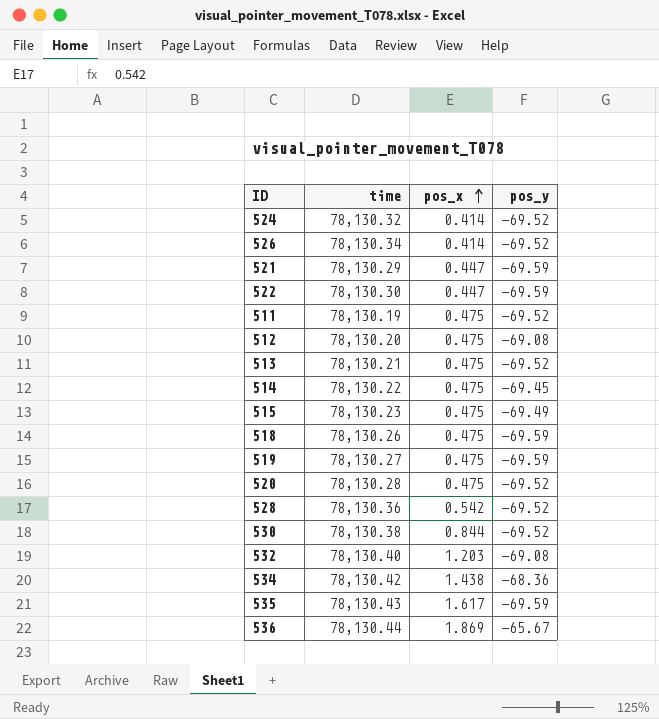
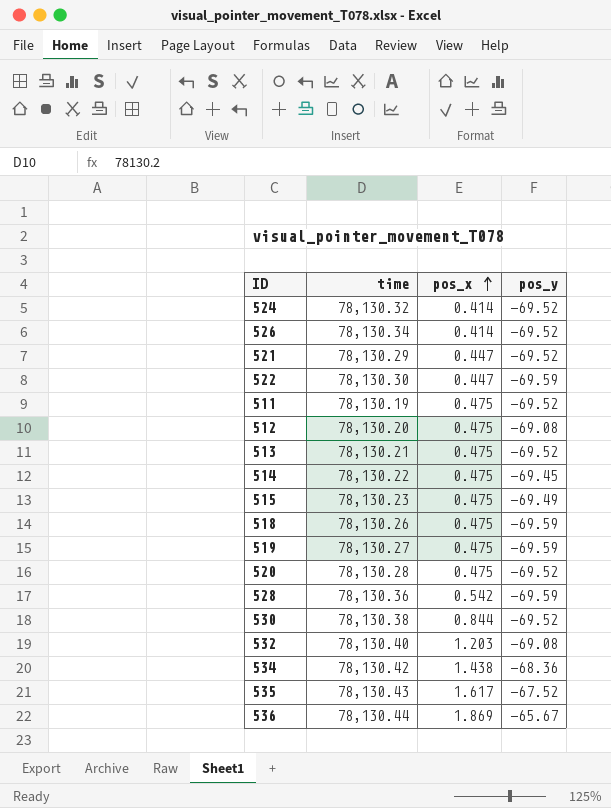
521 | pos_y: -69.59 -> -69.52
528 | pos_y: -69.52 -> -69.59
535 | pos_y: -69.59 -> -67.52

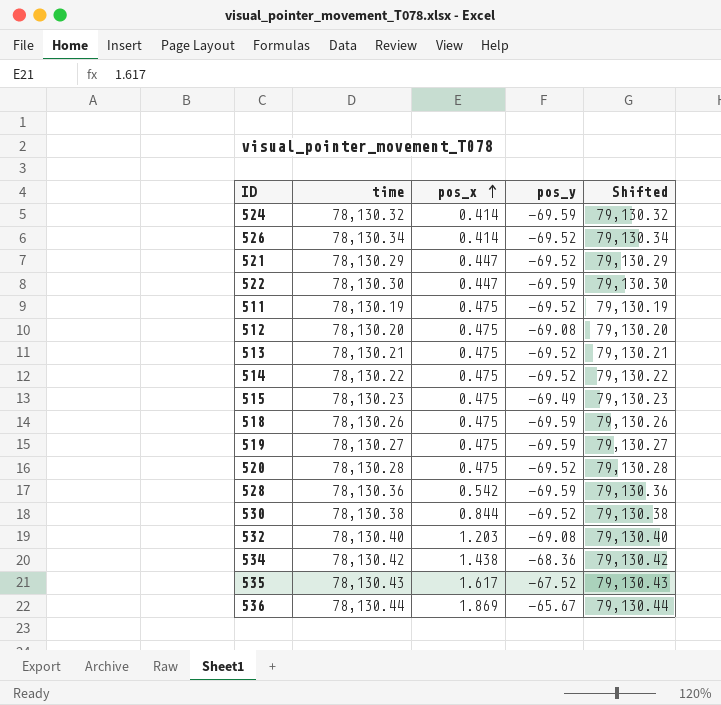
column Shifted | formula: none -> [time] + 1000
524 | pos_y: -69.52 -> -69.59
514 | pos_y: -69.45 -> -69.52

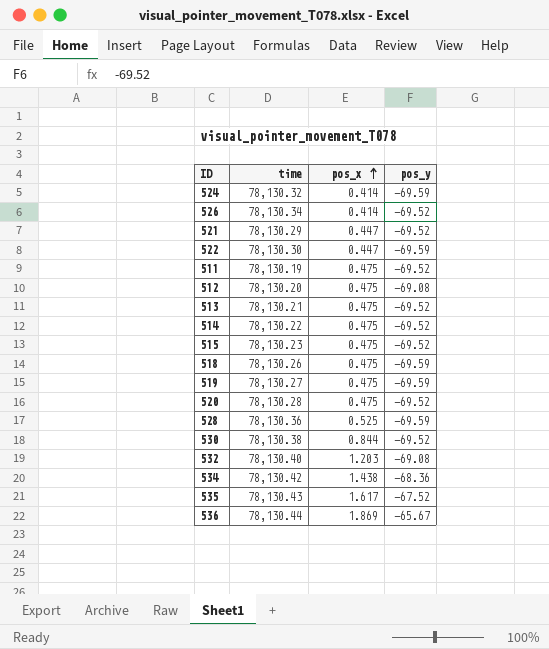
column Shifted | formula: [time] + 1000 -> none
515 | pos_y: -69.49 -> -69.52
528 | pos_x: 0.542 -> 0.525

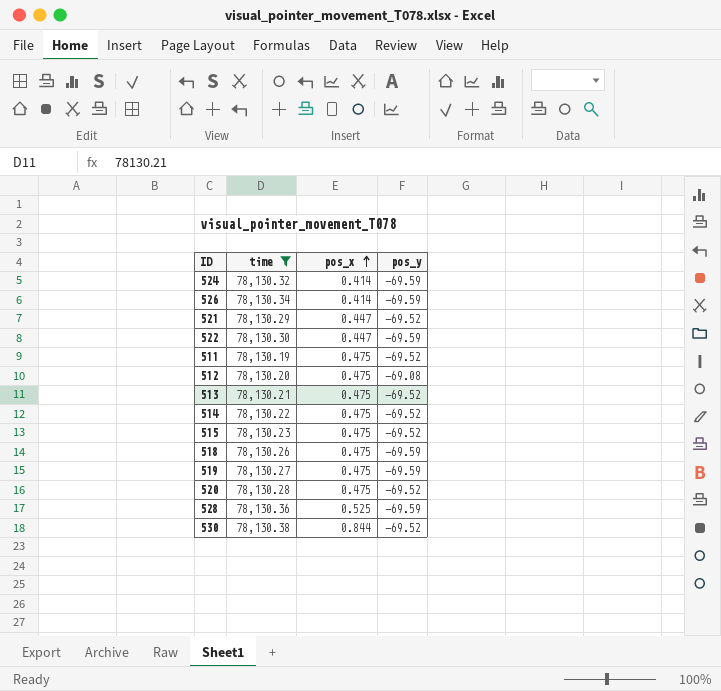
filter: none -> time <= 78,130.38
526 | pos_y: -69.52 -> -69.59

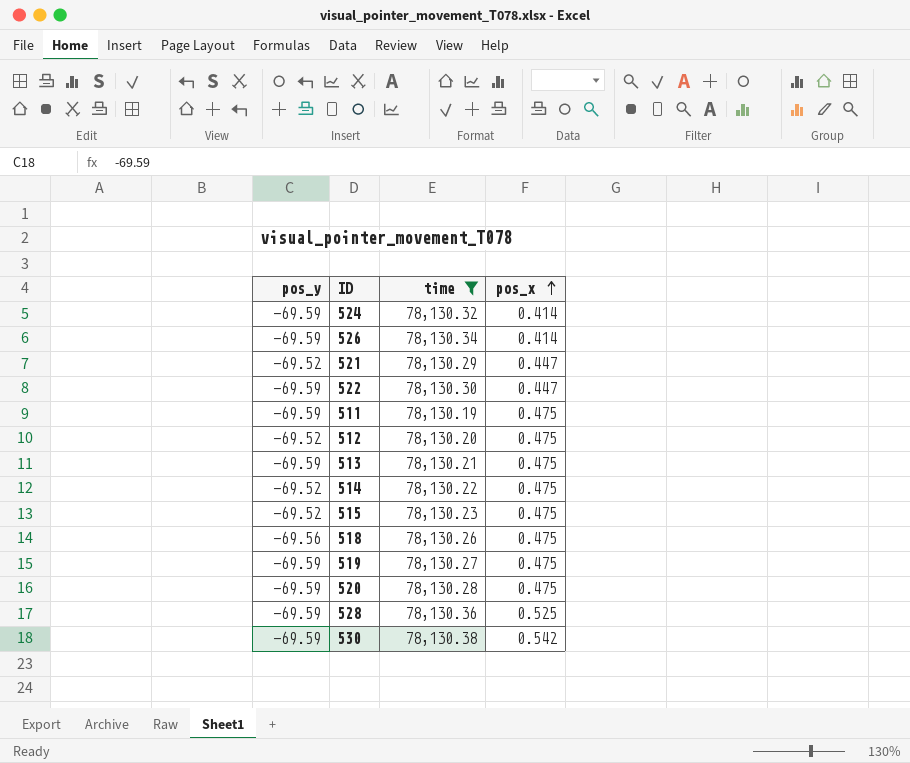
column pos_y | position: 4 -> 1
511 | pos_y: -69.52 -> -69.59
512 | pos_y: -69.08 -> -69.52
513 | pos_y: -69.52 -> -69.59
518 | pos_y: -69.59 -> -69.56
520 | pos_y: -69.52 -> -69.59
530 | pos_y: -69.52 -> -69.59
530 | pos_x: 0.844 -> 0.542

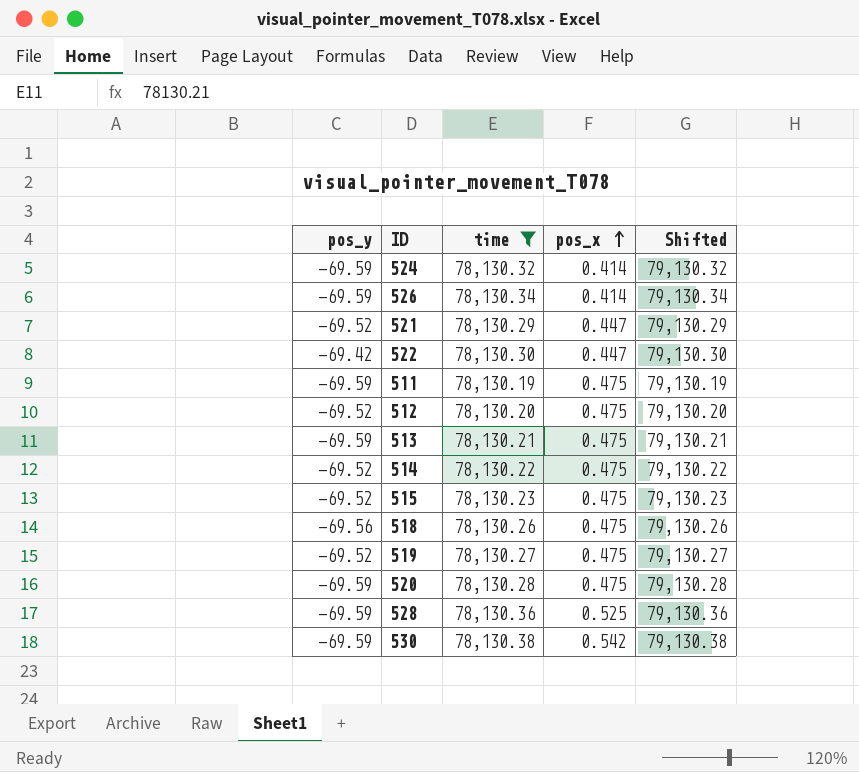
column Shifted | formula: none -> [time] + 1000
522 | pos_y: -69.59 -> -69.42
519 | pos_y: -69.59 -> -69.52

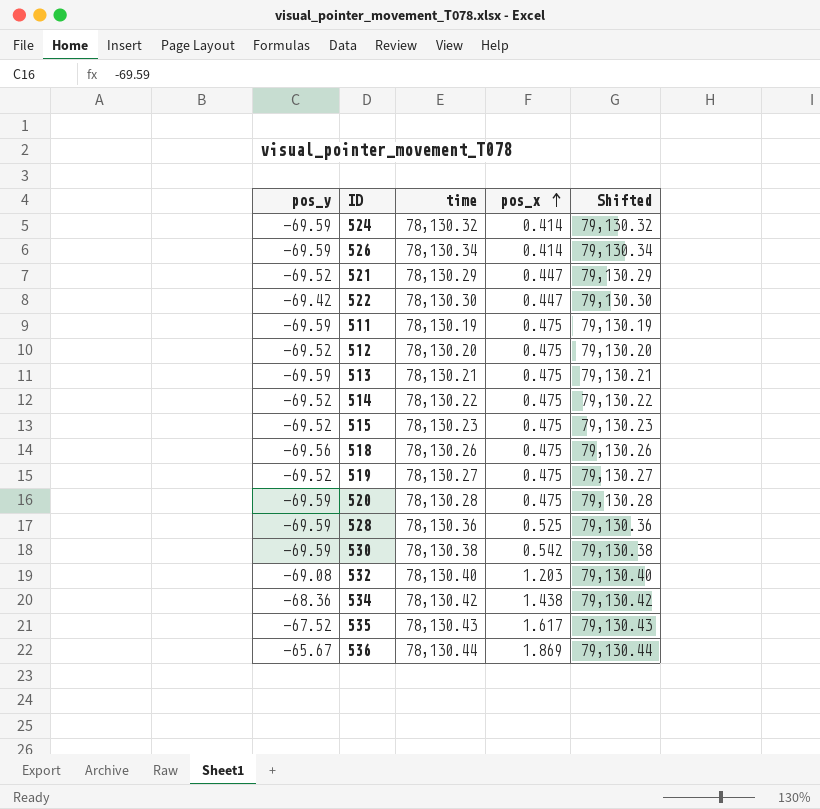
filter: time <= 78,130.38 -> none

